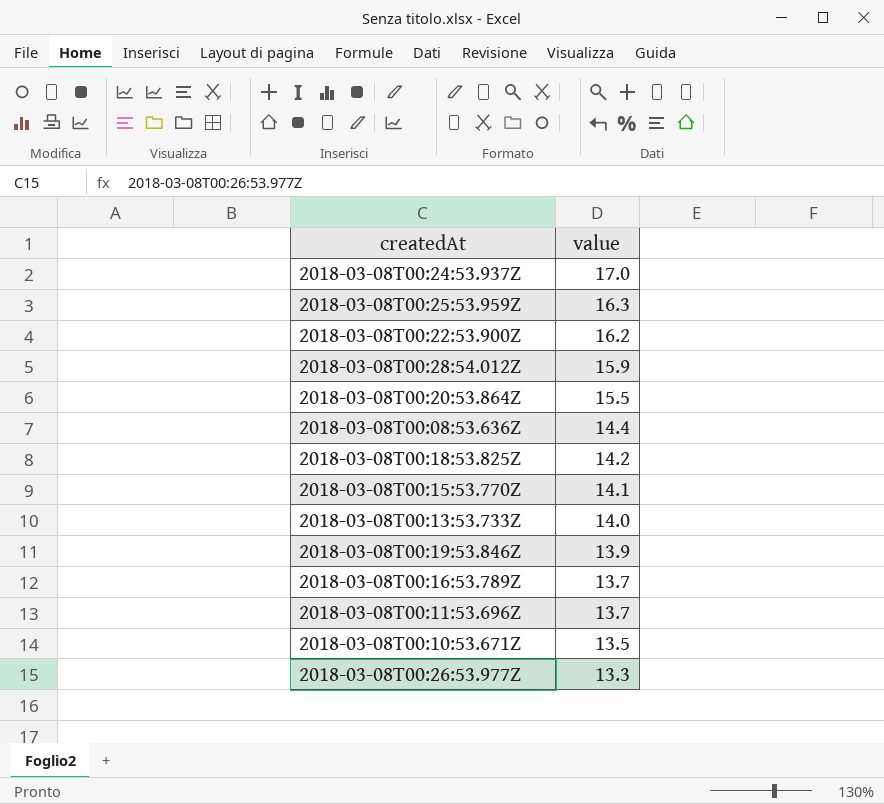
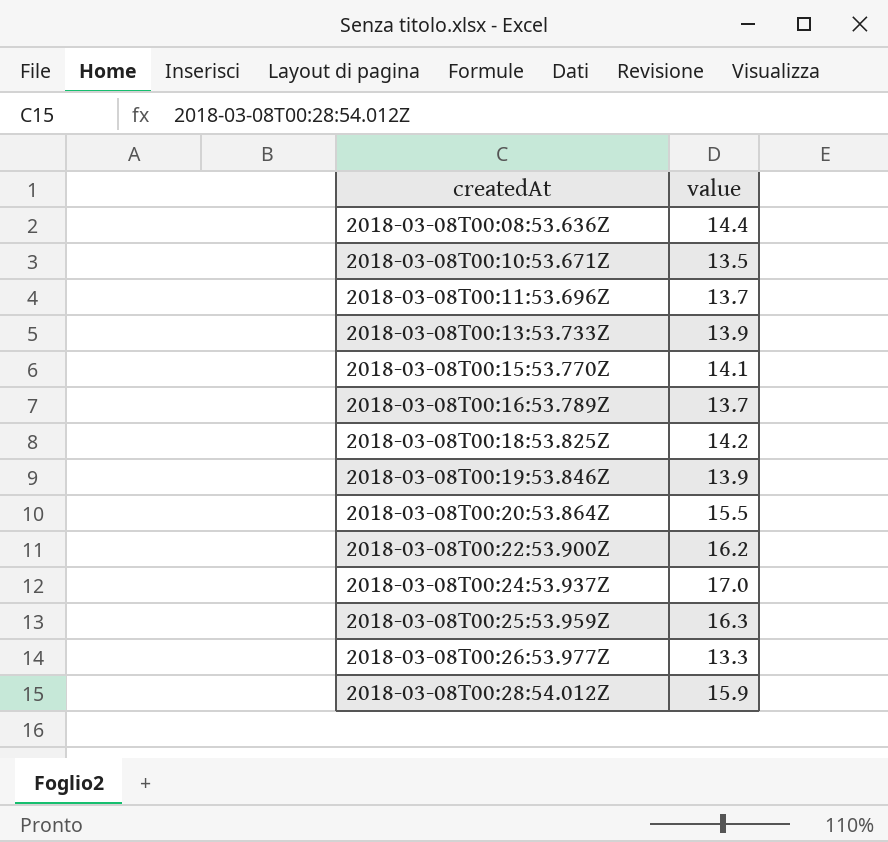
row order: value descending -> createdAt ascending
2018-03-08T00:13:53.733Z | value: 14.0 -> 13.9

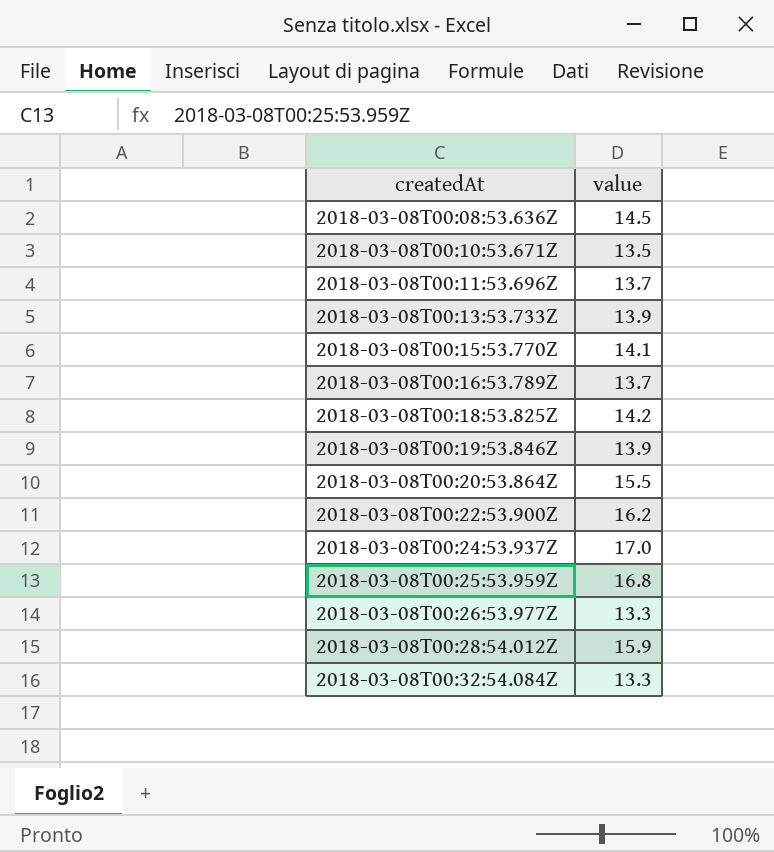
2018-03-08T00:08:53.636Z | value: 14.4 -> 14.5
2018-03-08T00:25:53.959Z | value: 16.3 -> 16.8
row 2018-03-08T00:32:54.084Z: none -> 13.3

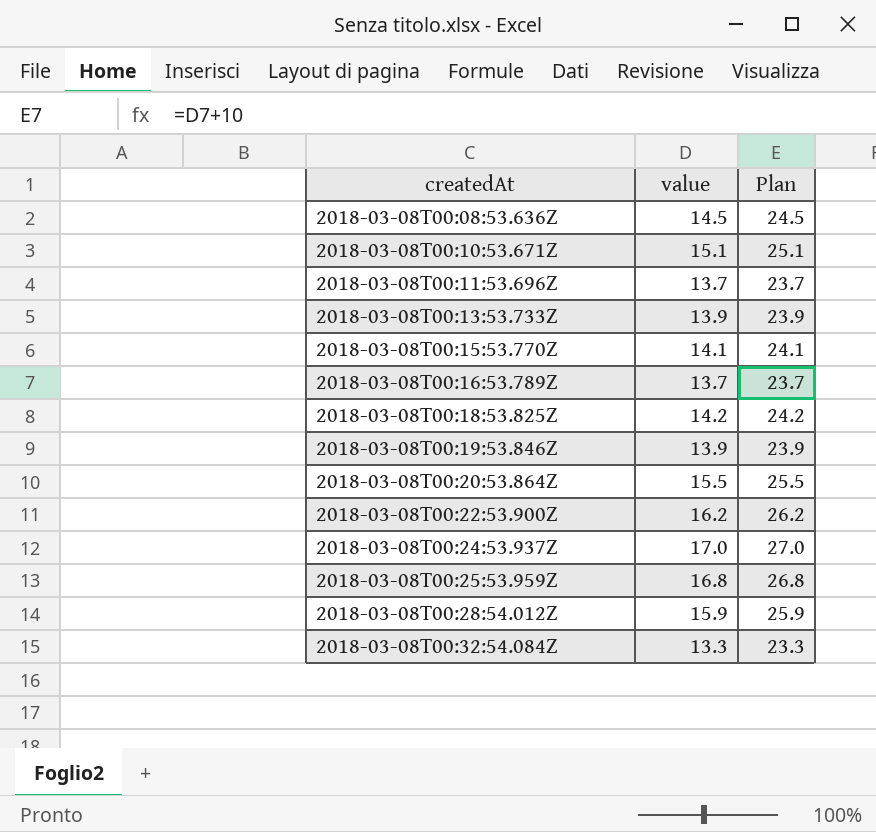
column Plan | formula: none -> [value] + 10
row 2018-03-08T00:26:53.977Z: 13.3 -> none
2018-03-08T00:10:53.671Z | value: 13.5 -> 15.1

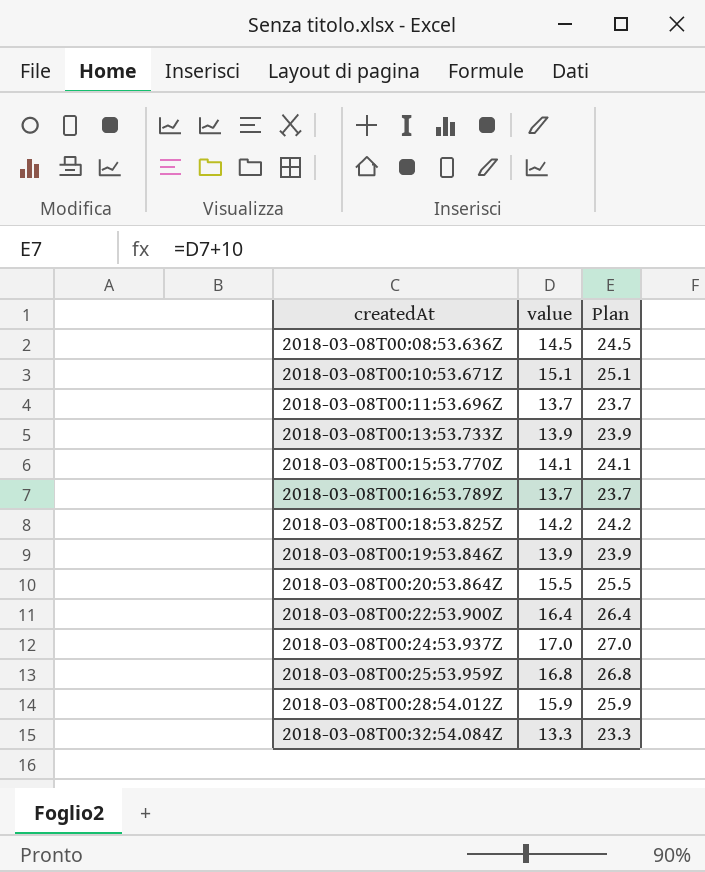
2018-03-08T00:22:53.900Z | value: 16.2 -> 16.4
2018-03-08T00:22:53.900Z | Plan: 26.2 -> 26.4

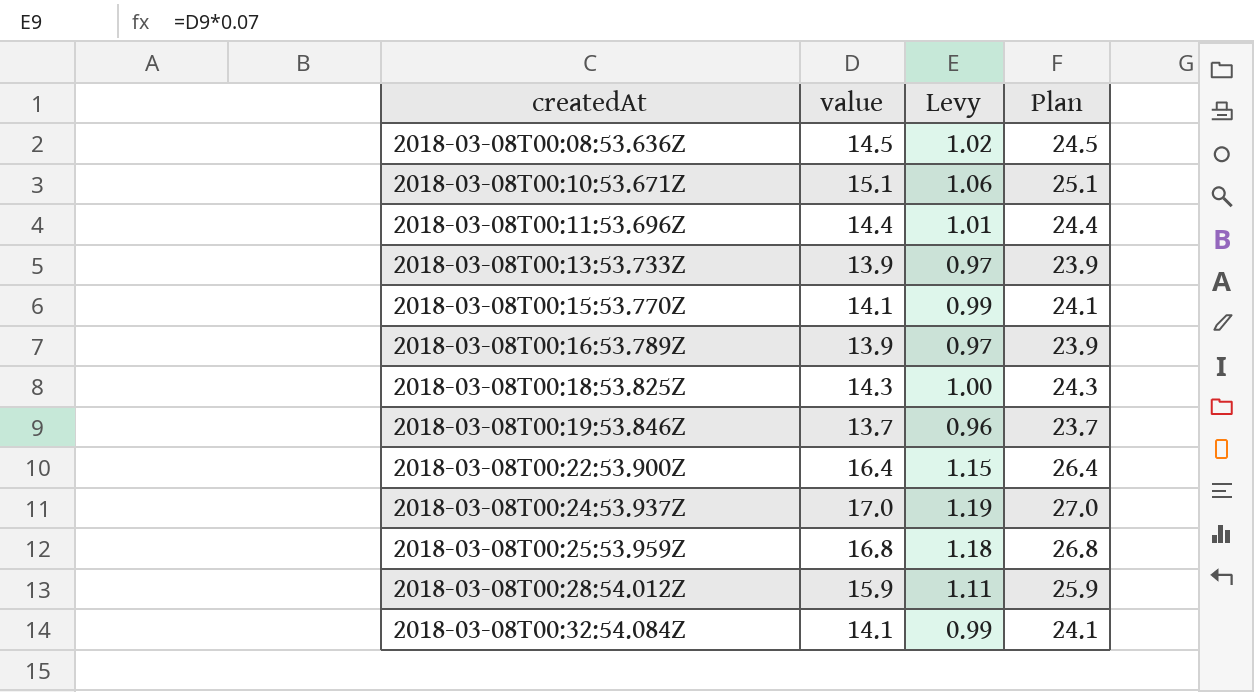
column Levy | formula: none -> [value] * 0.07
row 2018-03-08T00:20:53.864Z: 15.5 | 25.5 -> none
2018-03-08T00:11:53.696Z | value: 13.7 -> 14.4
2018-03-08T00:11:53.696Z | Plan: 23.7 -> 24.4
2018-03-08T00:16:53.789Z | value: 13.7 -> 13.9
2018-03-08T00:16:53.789Z | Plan: 23.7 -> 23.9
2018-03-08T00:18:53.825Z | value: 14.2 -> 14.3
2018-03-08T00:18:53.825Z | Plan: 24.2 -> 24.3
2018-03-08T00:19:53.846Z | value: 13.9 -> 13.7
2018-03-08T00:19:53.846Z | Plan: 23.9 -> 23.7
2018-03-08T00:32:54.084Z | value: 13.3 -> 14.1
2018-03-08T00:32:54.084Z | Plan: 23.3 -> 24.1

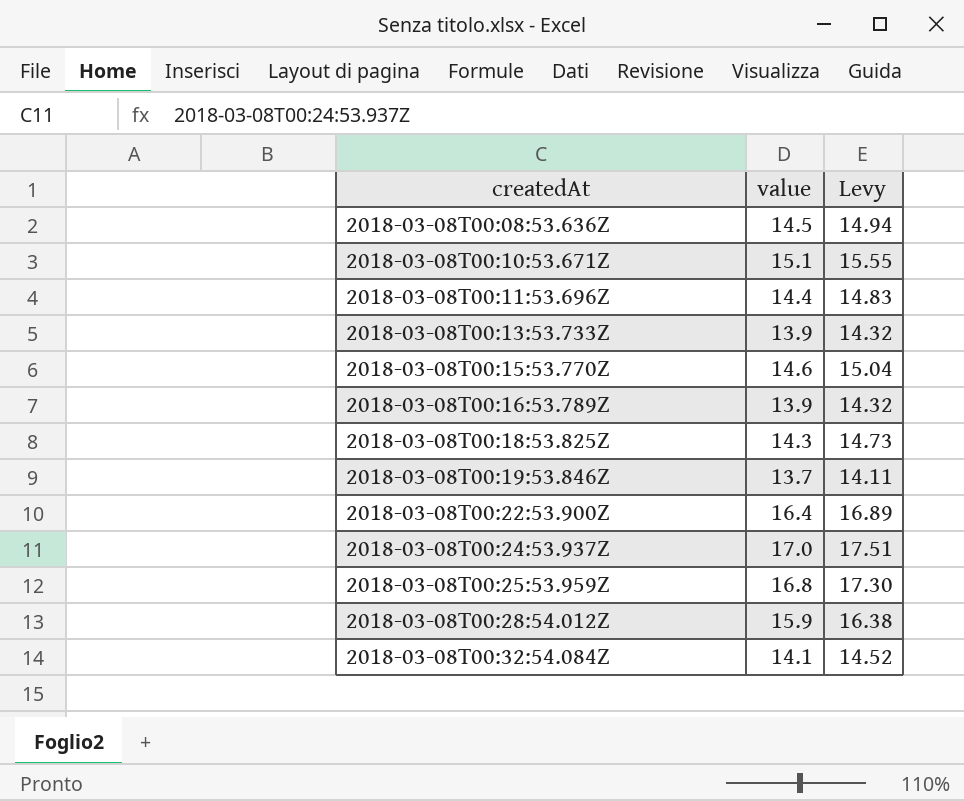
column Plan | formula: [value] + 10 -> none
column Levy | formula: [value] * 0.07 -> [value] * 1.03
2018-03-08T00:15:53.770Z | value: 14.1 -> 14.6

